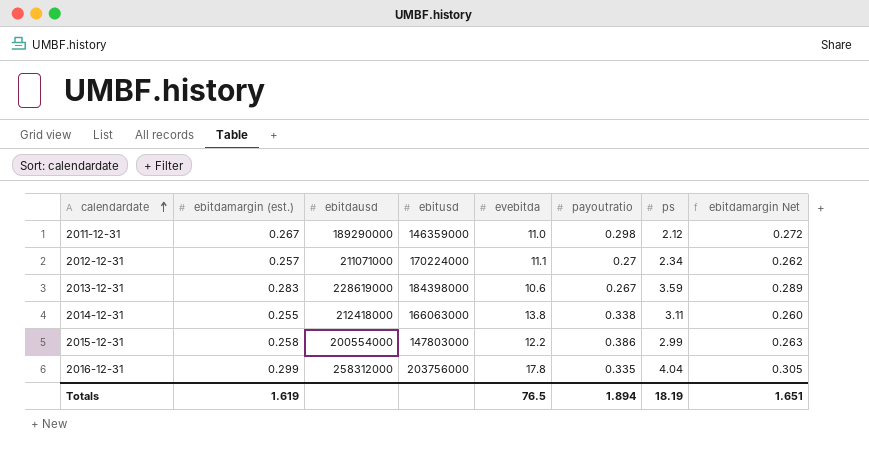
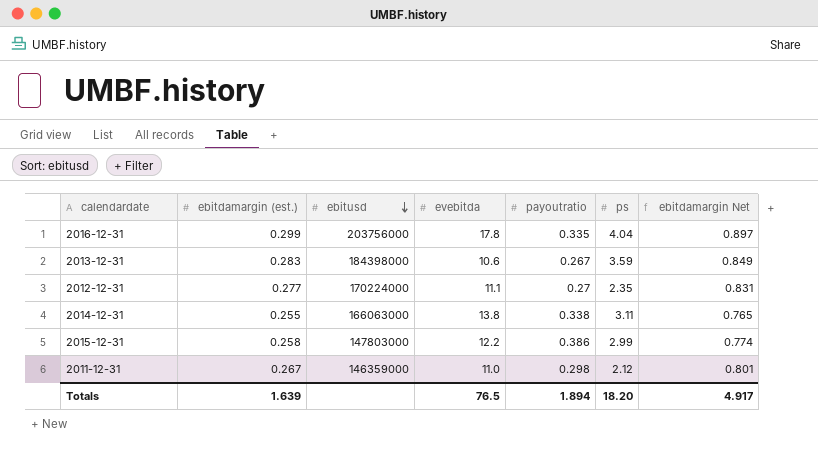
row order: calendardate ascending -> ebitusd descending
column ebitdausd | position: 3 -> none
column ebitdamargin Net | formula: [ebitdamargin (est.)] * 1.02 -> [ebitdamargin (est.)] * 3
2012-12-31 | ebitdamargin (est.): 0.257 -> 0.277
2012-12-31 | ps: 2.34 -> 2.35
Totals | ebitdamargin (est.): 1.619 -> 1.639
Totals | ps: 18.19 -> 18.20
Totals | ebitdamargin Net: 1.651 -> 4.917

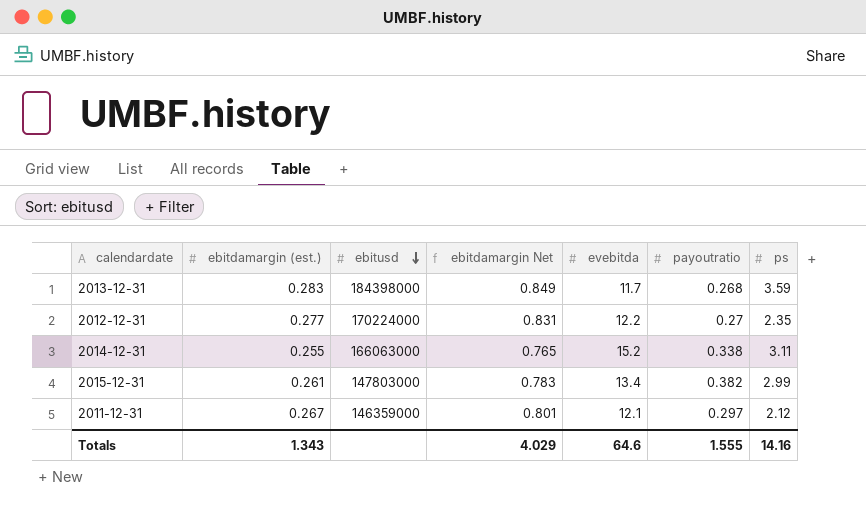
column ebitdamargin Net | position: 7 -> 4
row 2016-12-31: 0.299 | 203756000 | 17.8 | 0.335 | 4.04 | 0.897 -> none
2013-12-31 | evebitda: 10.6 -> 11.7
2013-12-31 | payoutratio: 0.267 -> 0.268
2012-12-31 | evebitda: 11.1 -> 12.2
2014-12-31 | evebitda: 13.8 -> 15.2
2015-12-31 | ebitdamargin (est.): 0.258 -> 0.261
2015-12-31 | ebitdamargin Net: 0.774 -> 0.783
2015-12-31 | evebitda: 12.2 -> 13.4
2015-12-31 | payoutratio: 0.386 -> 0.382
2011-12-31 | evebitda: 11.0 -> 12.1
2011-12-31 | payoutratio: 0.298 -> 0.297
Totals | ebitdamargin (est.): 1.639 -> 1.343
Totals | ebitdamargin Net: 4.917 -> 4.029
Totals | evebitda: 76.5 -> 64.6
Totals | payoutratio: 1.894 -> 1.555
Totals | ps: 18.20 -> 14.16

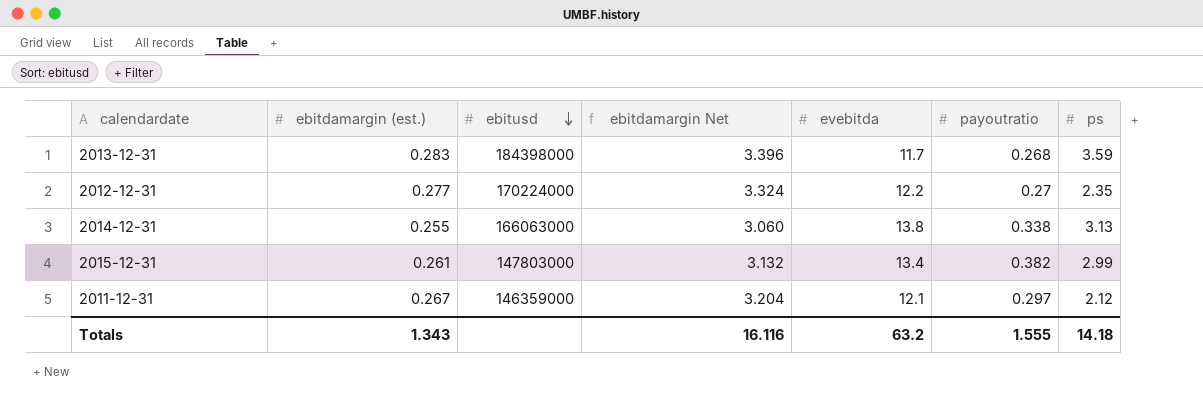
column ebitdamargin Net | formula: [ebitdamargin (est.)] * 3 -> [ebitdamargin (est.)] * 12
2014-12-31 | evebitda: 15.2 -> 13.8
2014-12-31 | ps: 3.11 -> 3.13
Totals | ebitdamargin Net: 4.029 -> 16.116
Totals | evebitda: 64.6 -> 63.2
Totals | ps: 14.16 -> 14.18

